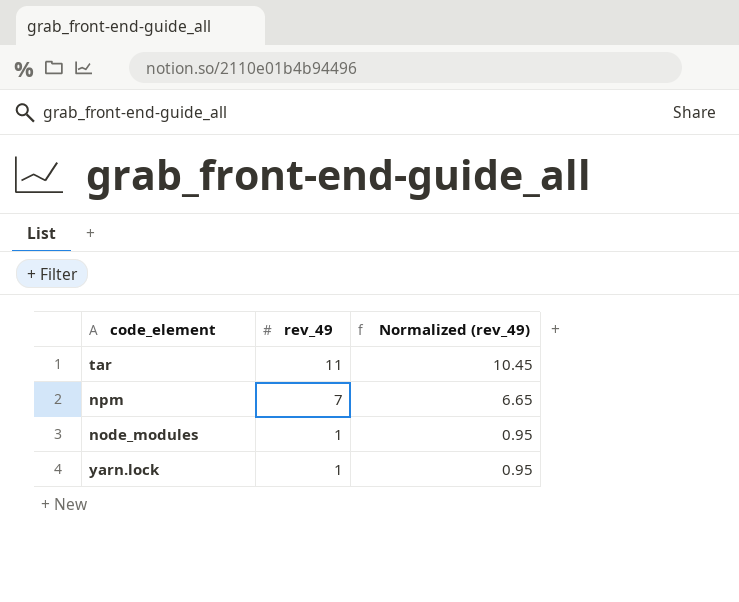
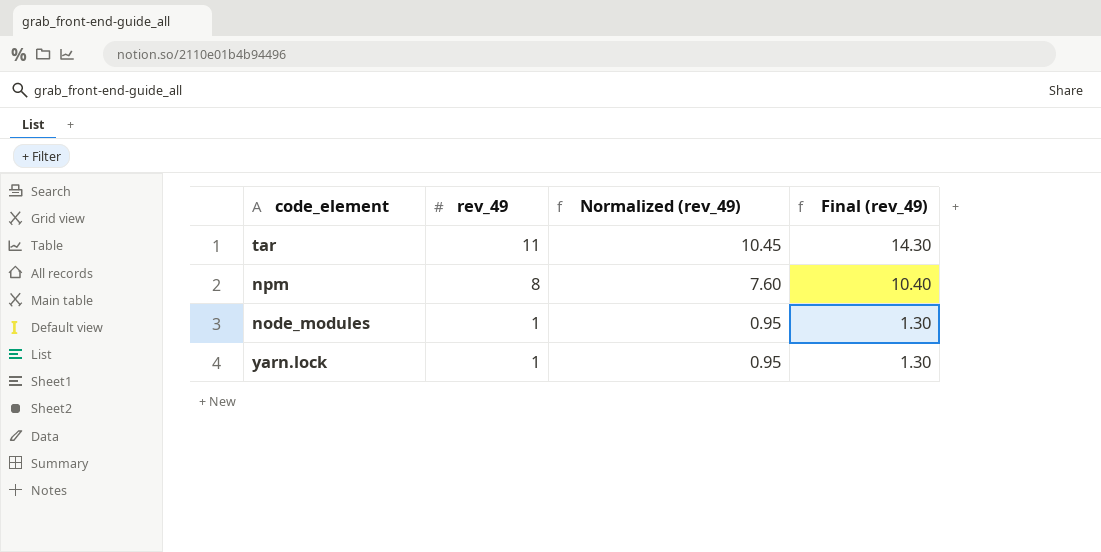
column Final (rev_49) | formula: none -> [rev_49] * 1.3
npm | rev_49: 7 -> 8
npm | Normalized (rev_49): 6.65 -> 7.60

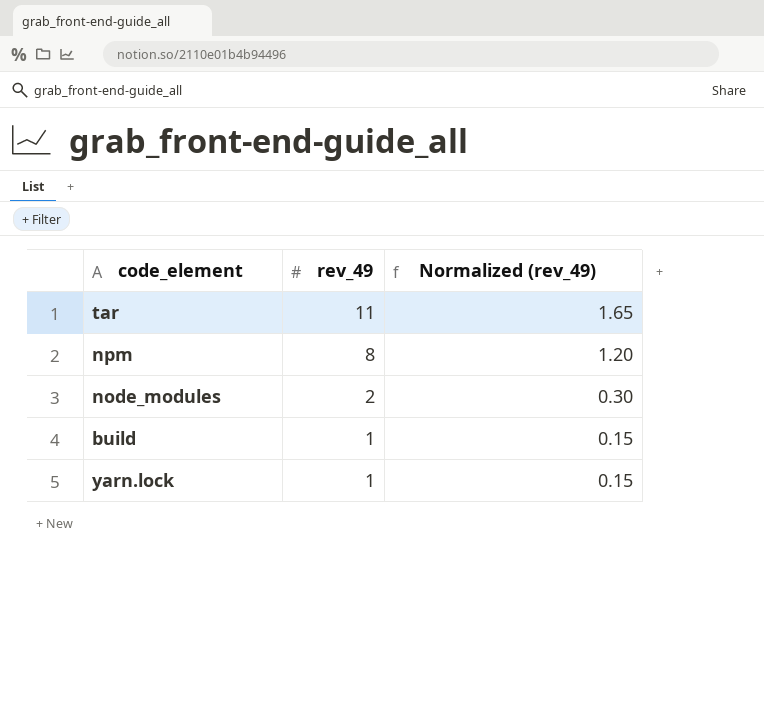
column Final (rev_49) | formula: [rev_49] * 1.3 -> none
column Normalized (rev_49) | formula: [rev_49] * 0.95 -> [rev_49] * 0.15
node_modules | rev_49: 1 -> 2
row build: none -> 1 | 0.15

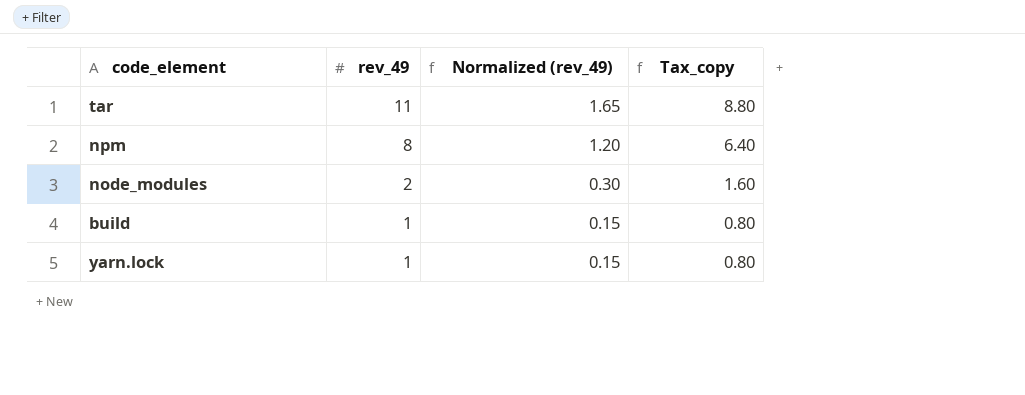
column Tax_copy | formula: none -> [rev_49] * 0.8

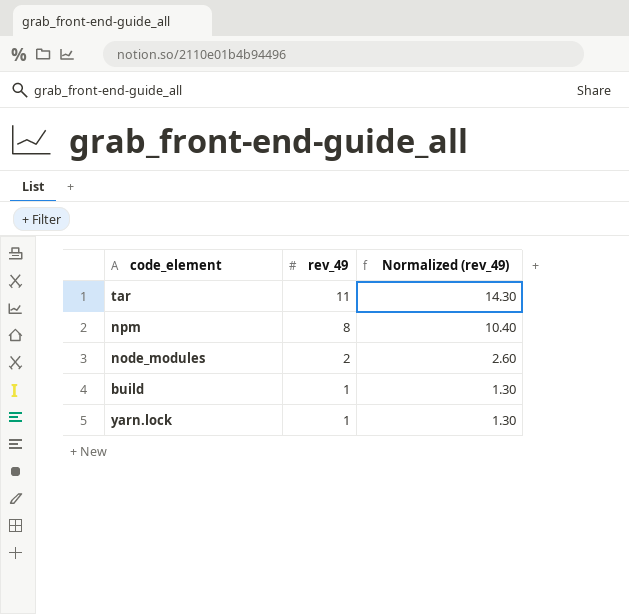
column Tax_copy | formula: [rev_49] * 0.8 -> none
column Normalized (rev_49) | formula: [rev_49] * 0.15 -> [rev_49] * 1.3

